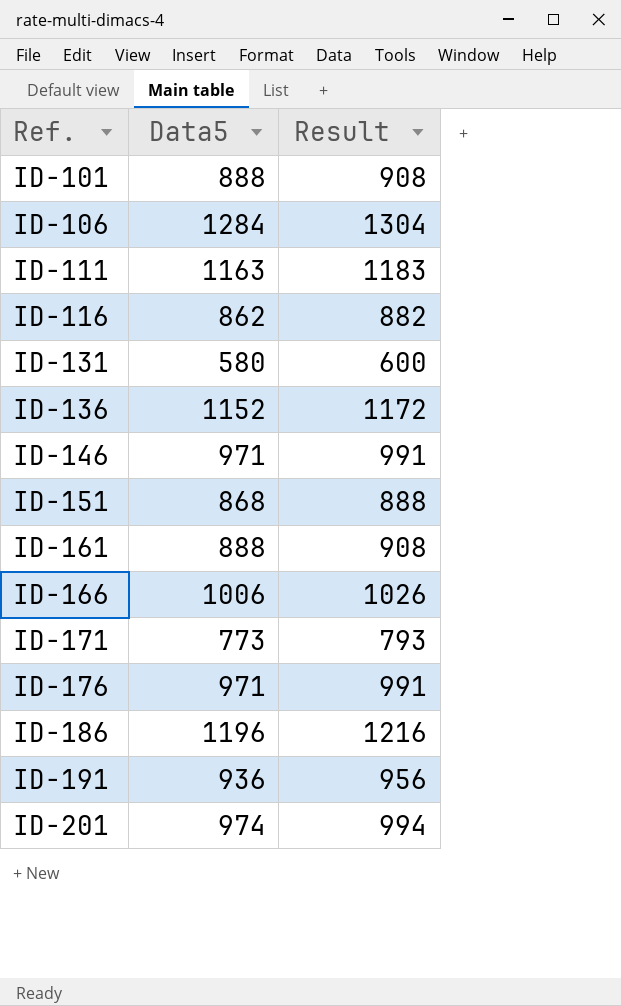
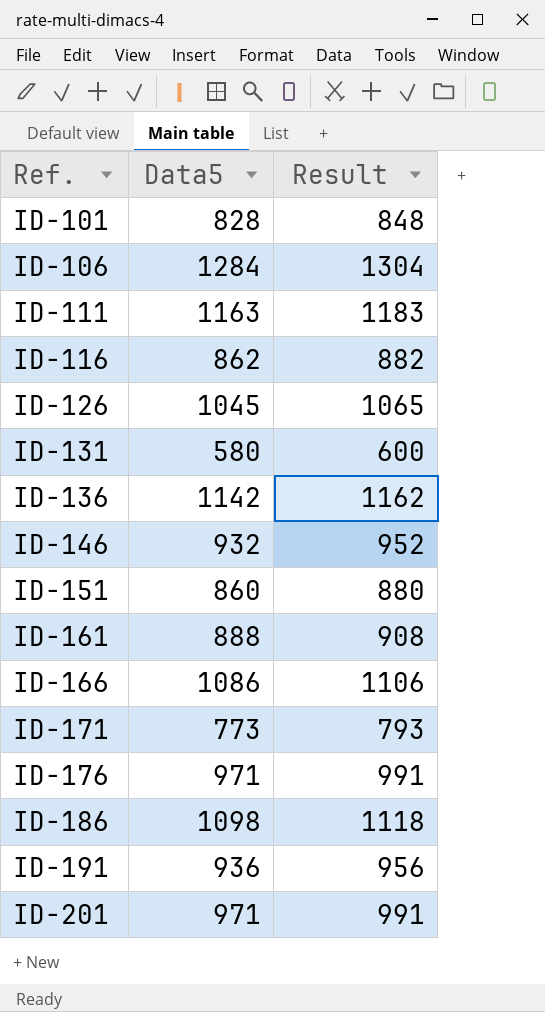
ID-101 | Data5: 888 -> 828
ID-101 | Result: 908 -> 848
row ID-126: none -> 1045 | 1065
ID-136 | Data5: 1152 -> 1142
ID-136 | Result: 1172 -> 1162
ID-146 | Data5: 971 -> 932
ID-146 | Result: 991 -> 952
ID-151 | Data5: 868 -> 860
ID-151 | Result: 888 -> 880
ID-166 | Data5: 1006 -> 1086
ID-166 | Result: 1026 -> 1106
ID-186 | Data5: 1196 -> 1098
ID-186 | Result: 1216 -> 1118
ID-201 | Data5: 974 -> 971
ID-201 | Result: 994 -> 991

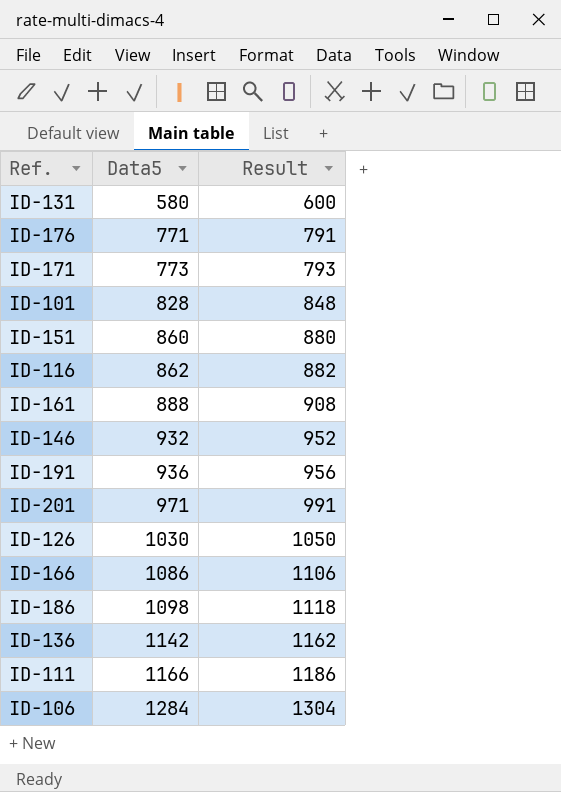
row order: Ref. ascending -> Data5 ascending
ID-176 | Data5: 971 -> 771
ID-176 | Result: 991 -> 791
ID-126 | Data5: 1045 -> 1030
ID-126 | Result: 1065 -> 1050
ID-111 | Data5: 1163 -> 1166
ID-111 | Result: 1183 -> 1186

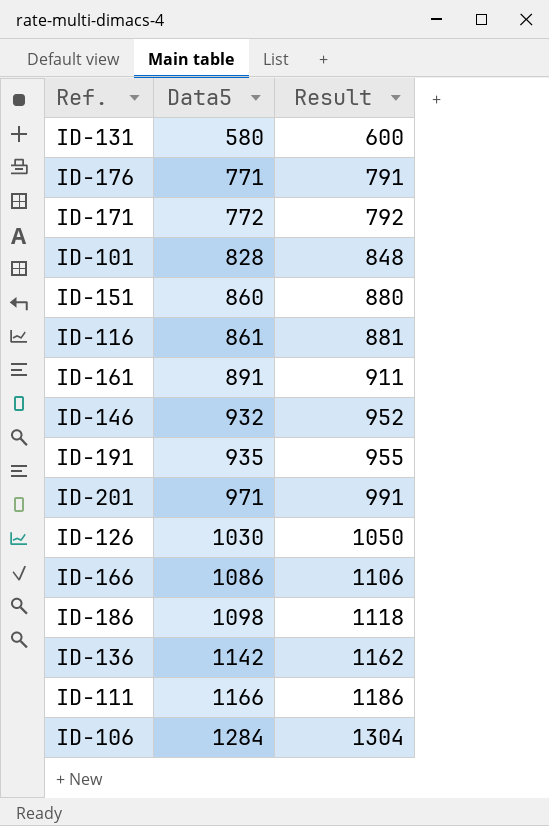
ID-171 | Data5: 773 -> 772
ID-171 | Result: 793 -> 792
ID-116 | Data5: 862 -> 861
ID-116 | Result: 882 -> 881
ID-161 | Data5: 888 -> 891
ID-161 | Result: 908 -> 911
ID-191 | Data5: 936 -> 935
ID-191 | Result: 956 -> 955

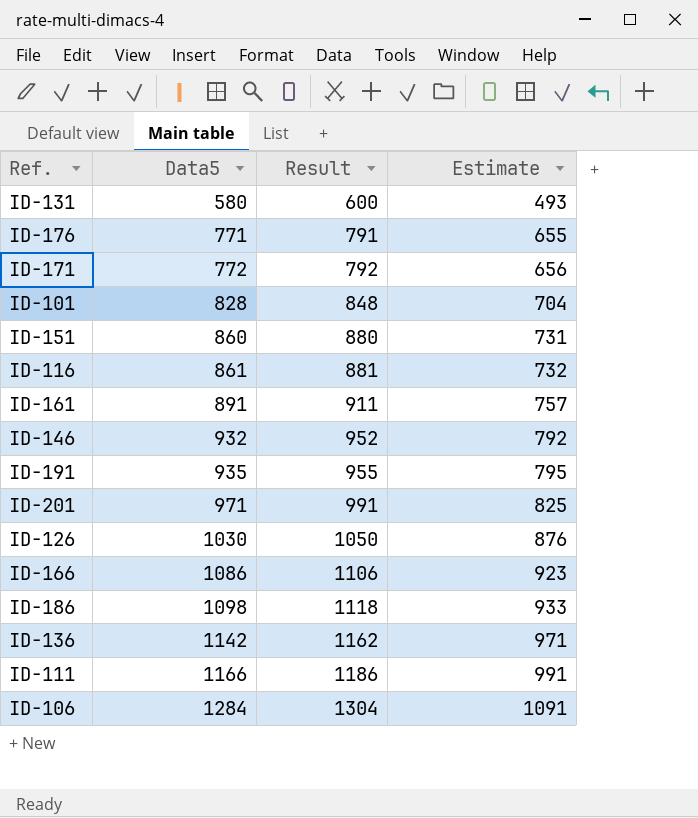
column Estimate | formula: none -> [Data5] * 0.85

